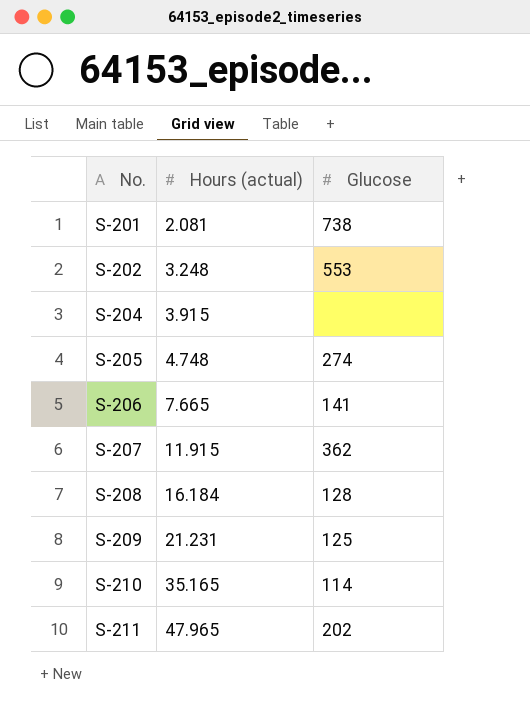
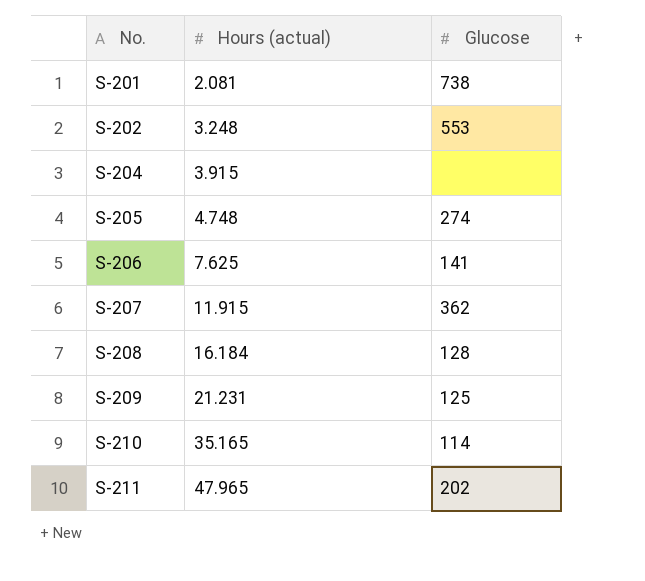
S-206 | Hours (actual): 7.665 -> 7.625

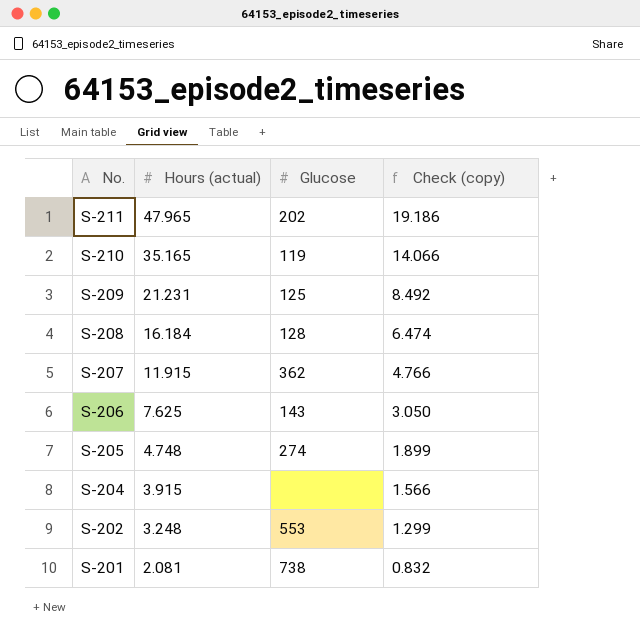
row order: No. ascending -> No. descending
column Check (copy) | formula: none -> [Hours (actual)] * 0.4
S-210 | Glucose: 114 -> 119
S-206 | Glucose: 141 -> 143

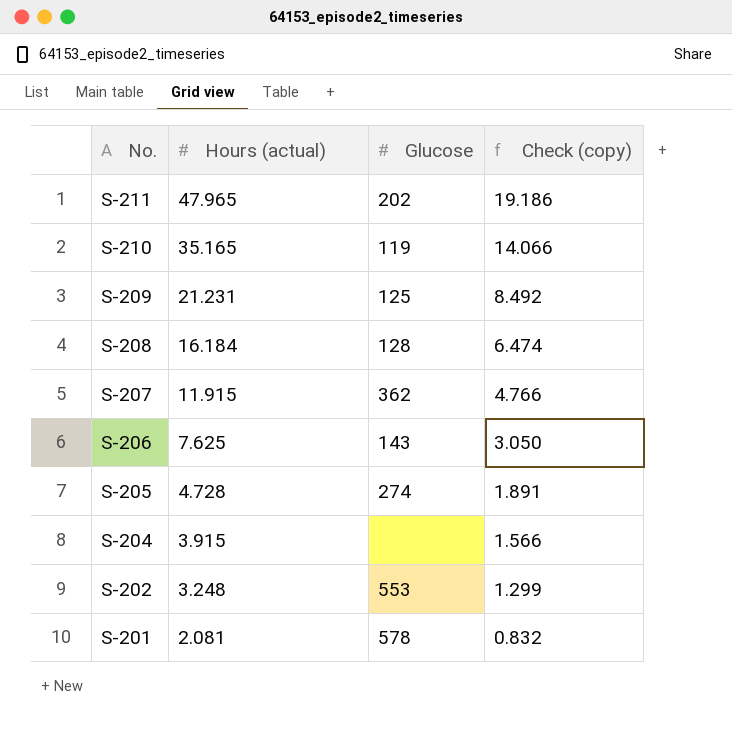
S-205 | Hours (actual): 4.748 -> 4.728
S-205 | Check (copy): 1.899 -> 1.891
S-201 | Glucose: 738 -> 578

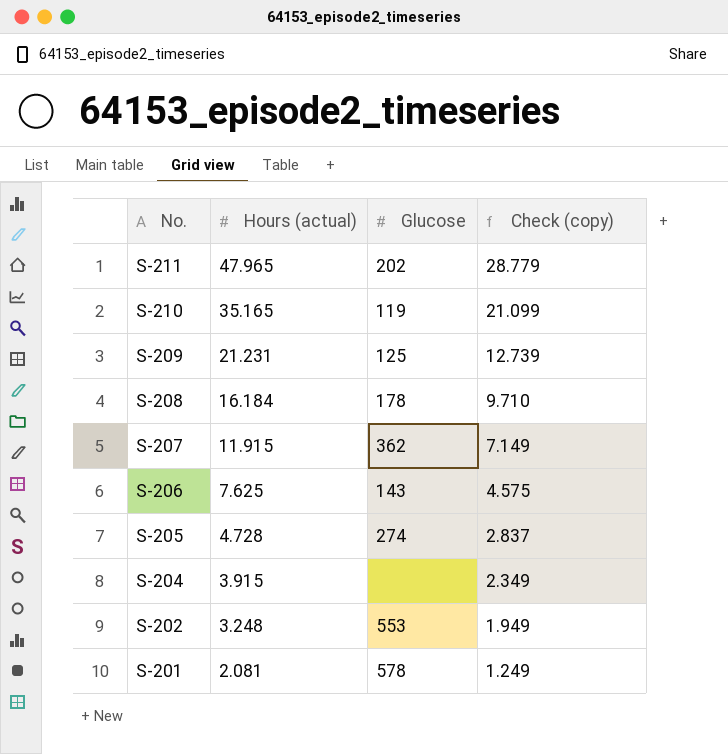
column Check (copy) | formula: [Hours (actual)] * 0.4 -> [Hours (actual)] * 0.6
S-208 | Glucose: 128 -> 178

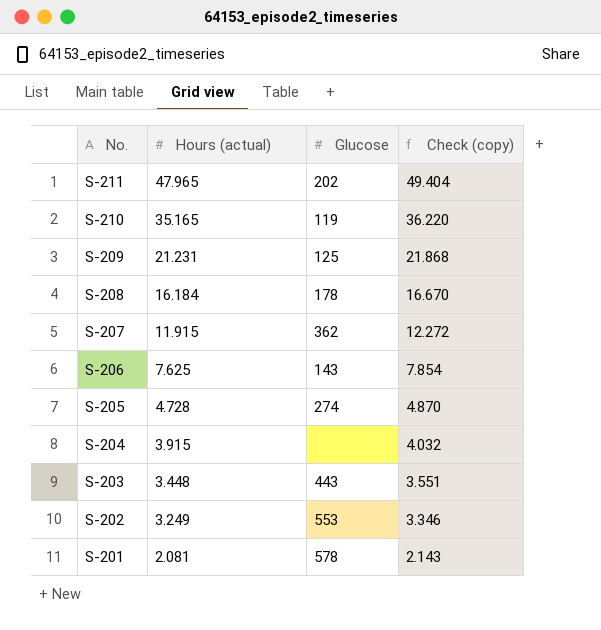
column Check (copy) | formula: [Hours (actual)] * 0.6 -> [Hours (actual)] * 1.03
row S-203: none -> 3.448 | 443 | 3.551
S-202 | Hours (actual): 3.248 -> 3.249

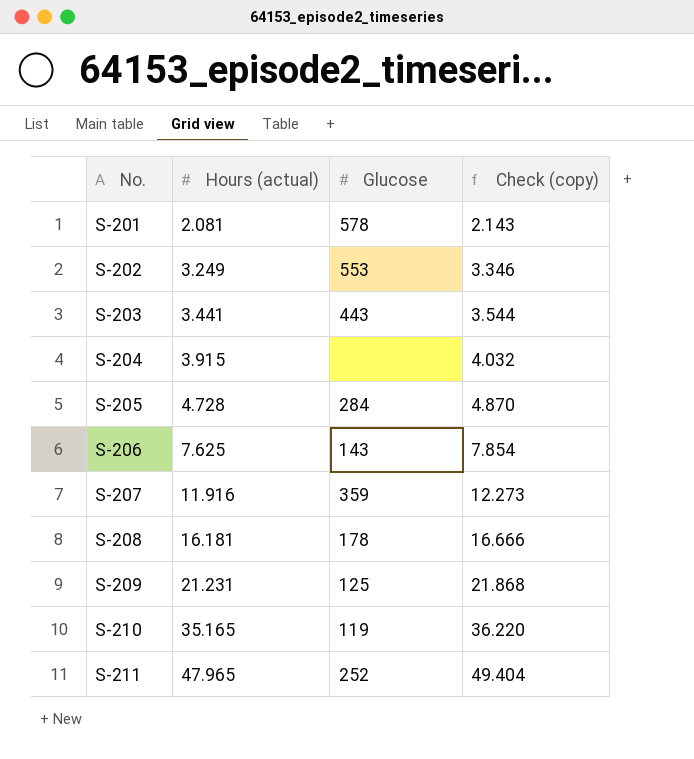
row order: No. descending -> No. ascending
S-203 | Hours (actual): 3.448 -> 3.441
S-203 | Check (copy): 3.551 -> 3.544
S-205 | Glucose: 274 -> 284
S-207 | Hours (actual): 11.915 -> 11.916
S-207 | Glucose: 362 -> 359
S-207 | Check (copy): 12.272 -> 12.273
S-208 | Hours (actual): 16.184 -> 16.181
S-208 | Check (copy): 16.670 -> 16.666
S-211 | Glucose: 202 -> 252

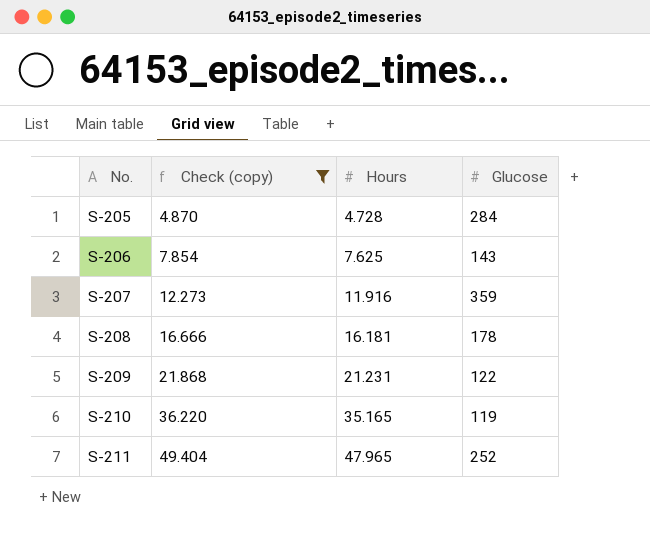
filter: none -> Check (copy) >= 4.870
column Check (copy) | position: 4 -> 2
column name: Hours (actual) -> Hours
S-209 | Glucose: 125 -> 122

